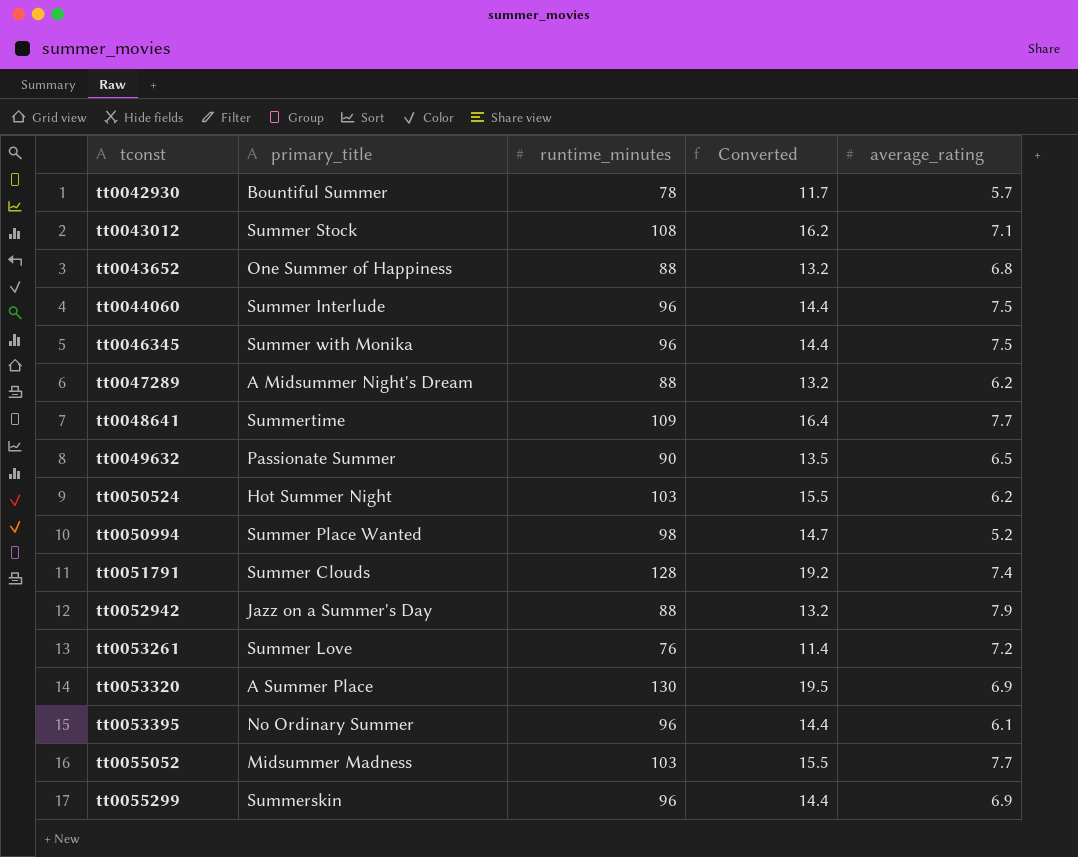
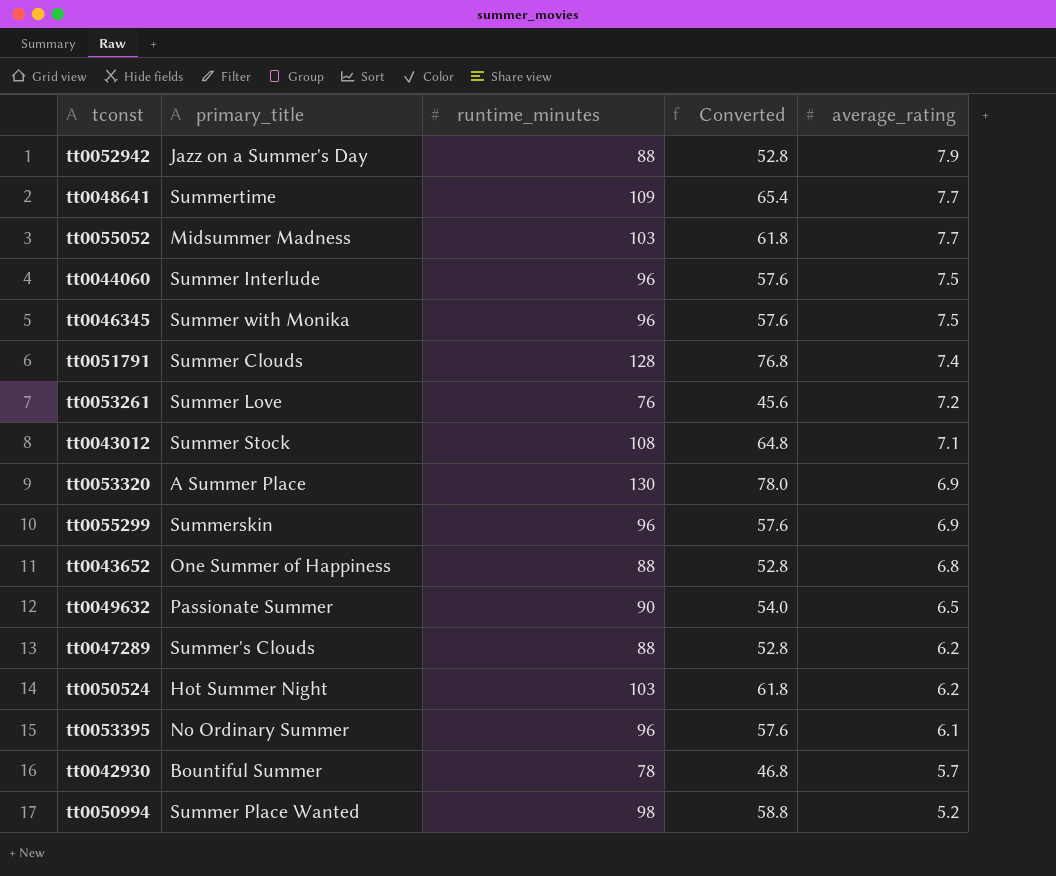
row order: tconst ascending -> average_rating descending
column Converted | formula: [runtime_minutes] * 0.15 -> [runtime_minutes] * 0.6
tt0047289 | primary_title: A Midsummer Night's Dream -> Summer's Clouds

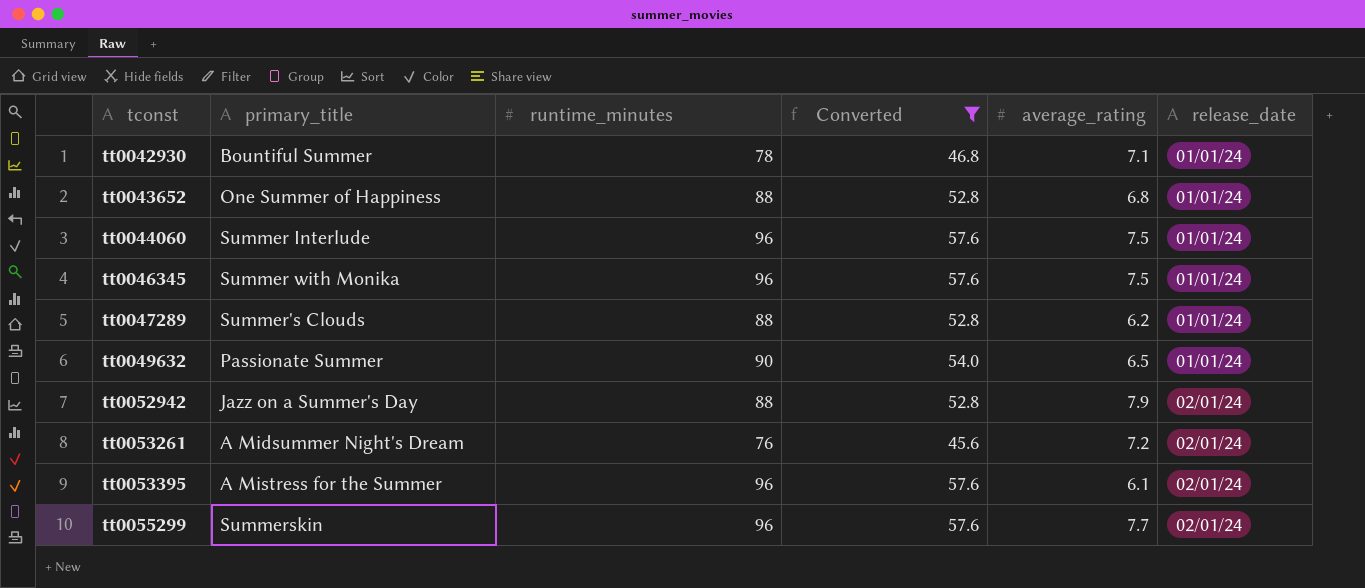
filter: none -> Converted <= 57.6
row order: average_rating descending -> tconst ascending
column release_date | position: none -> 6
tt0042930 | average_rating: 5.7 -> 7.1
tt0053261 | primary_title: Summer Love -> A Midsummer Night's Dream
tt0053395 | primary_title: No Ordinary Summer -> A Mistress for the Summer
tt0055299 | average_rating: 6.9 -> 7.7

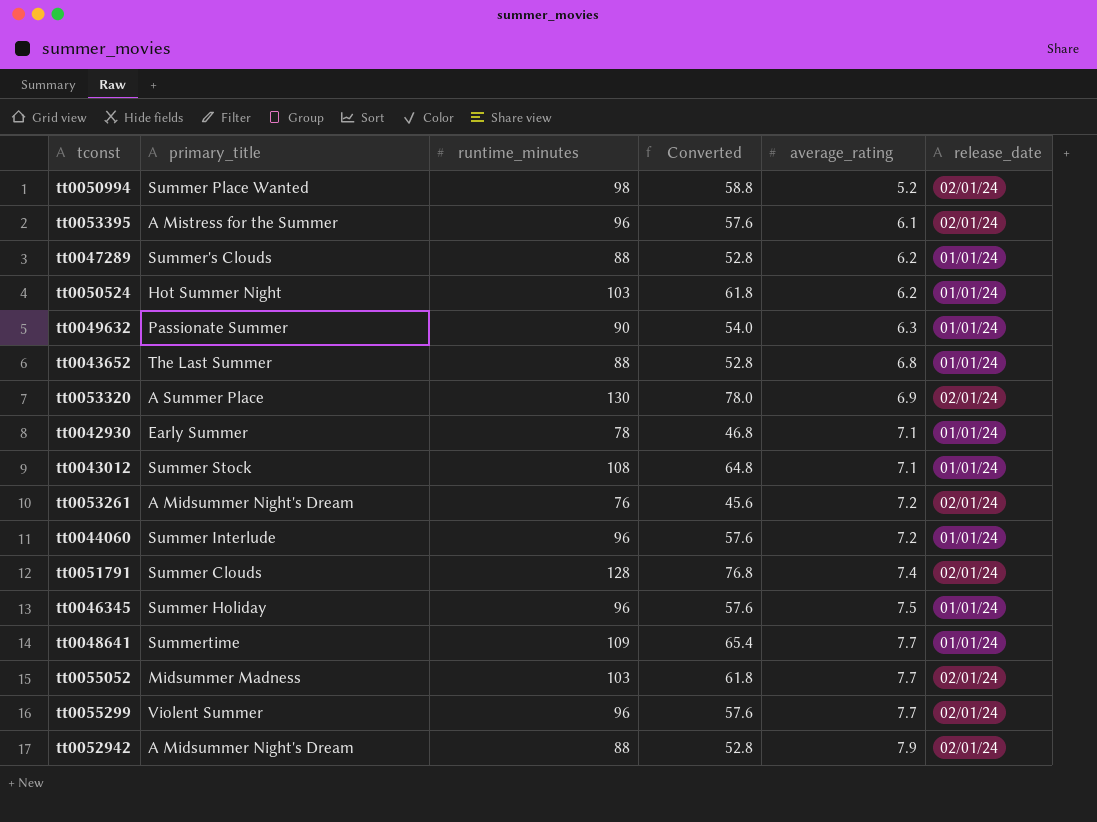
filter: Converted <= 57.6 -> none
row order: tconst ascending -> average_rating ascending
tt0049632 | average_rating: 6.5 -> 6.3
tt0043652 | primary_title: One Summer of Happiness -> The Last Summer
tt0042930 | primary_title: Bountiful Summer -> Early Summer
tt0044060 | average_rating: 7.5 -> 7.2
tt0046345 | primary_title: Summer with Monika -> Summer Holiday
tt0055299 | primary_title: Summerskin -> Violent Summer
tt0052942 | primary_title: Jazz on a Summer's Day -> A Midsummer Night's Dream

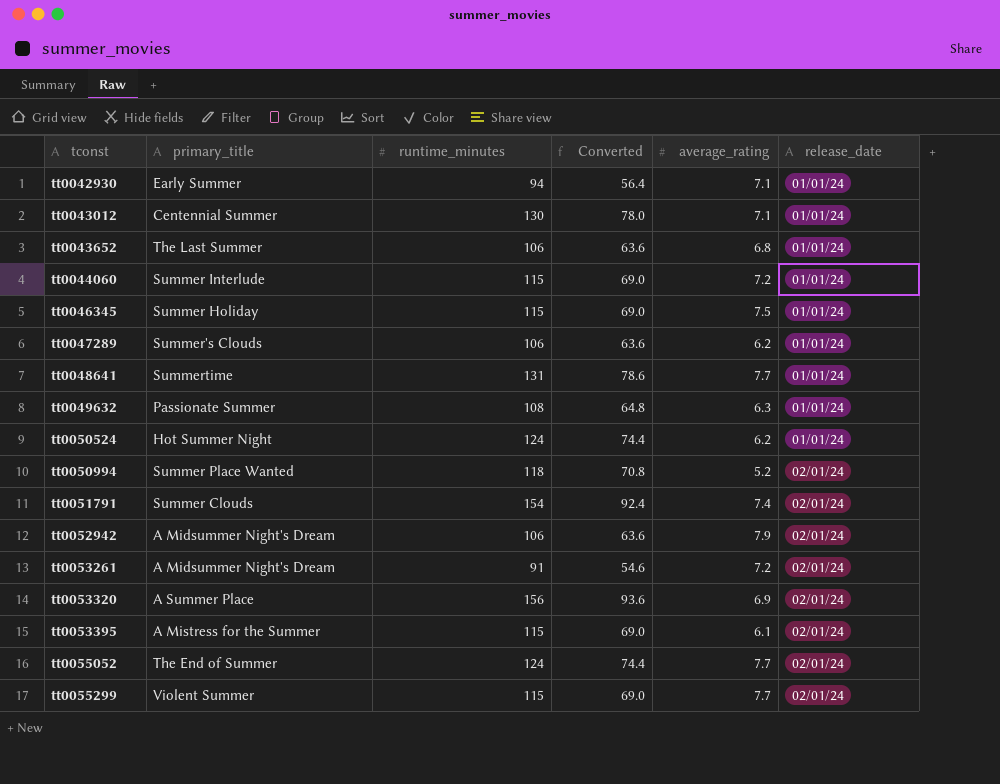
row order: average_rating ascending -> tconst ascending
tt0042930 | runtime_minutes: 78 -> 94
tt0042930 | Converted: 46.8 -> 56.4
tt0043012 | primary_title: Summer Stock -> Centennial Summer
tt0043012 | runtime_minutes: 108 -> 130
tt0043012 | Converted: 64.8 -> 78.0
tt0043652 | runtime_minutes: 88 -> 106
tt0043652 | Converted: 52.8 -> 63.6
tt0044060 | runtime_minutes: 96 -> 115
tt0044060 | Converted: 57.6 -> 69.0
tt0046345 | runtime_minutes: 96 -> 115
tt0046345 | Converted: 57.6 -> 69.0
tt0047289 | runtime_minutes: 88 -> 106
tt0047289 | Converted: 52.8 -> 63.6
tt0048641 | runtime_minutes: 109 -> 131
tt0048641 | Converted: 65.4 -> 78.6
tt0049632 | runtime_minutes: 90 -> 108
tt0049632 | Converted: 54.0 -> 64.8
tt0050524 | runtime_minutes: 103 -> 124
tt0050524 | Converted: 61.8 -> 74.4
tt0050994 | runtime_minutes: 98 -> 118
tt0050994 | Converted: 58.8 -> 70.8
tt0051791 | runtime_minutes: 128 -> 154
tt0051791 | Converted: 76.8 -> 92.4
tt0052942 | runtime_minutes: 88 -> 106
tt0052942 | Converted: 52.8 -> 63.6
tt0053261 | runtime_minutes: 76 -> 91
tt0053261 | Converted: 45.6 -> 54.6
tt0053320 | runtime_minutes: 130 -> 156
tt0053320 | Converted: 78.0 -> 93.6
tt0053395 | runtime_minutes: 96 -> 115
tt0053395 | Converted: 57.6 -> 69.0
tt0055052 | primary_title: Midsummer Madness -> The End of Summer
tt0055052 | runtime_minutes: 103 -> 124
tt0055052 | Converted: 61.8 -> 74.4
tt0055299 | runtime_minutes: 96 -> 115
tt0055299 | Converted: 57.6 -> 69.0

